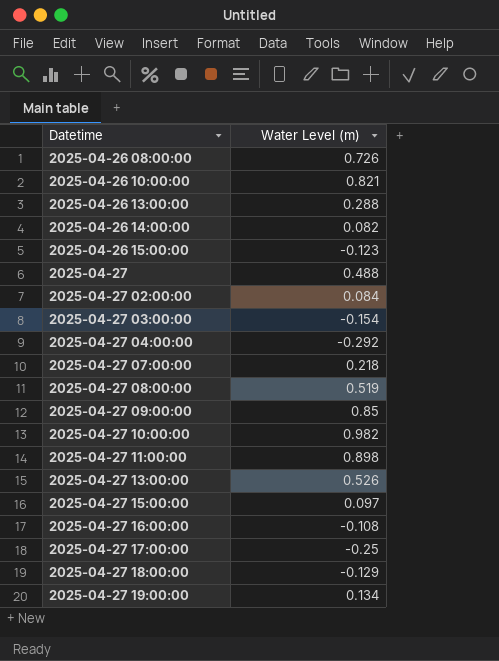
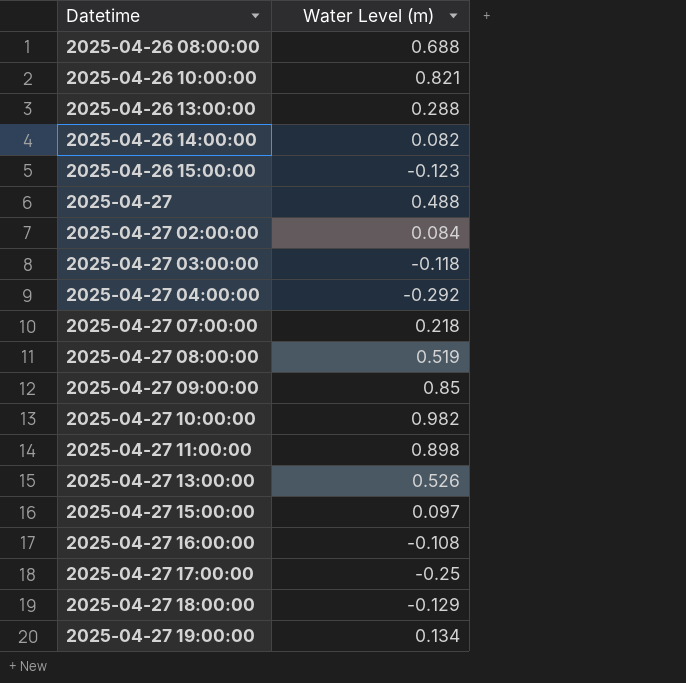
2025-04-26 08:00:00 | Water Level (m): 0.726 -> 0.688
2025-04-27 03:00:00 | Water Level (m): -0.154 -> -0.118

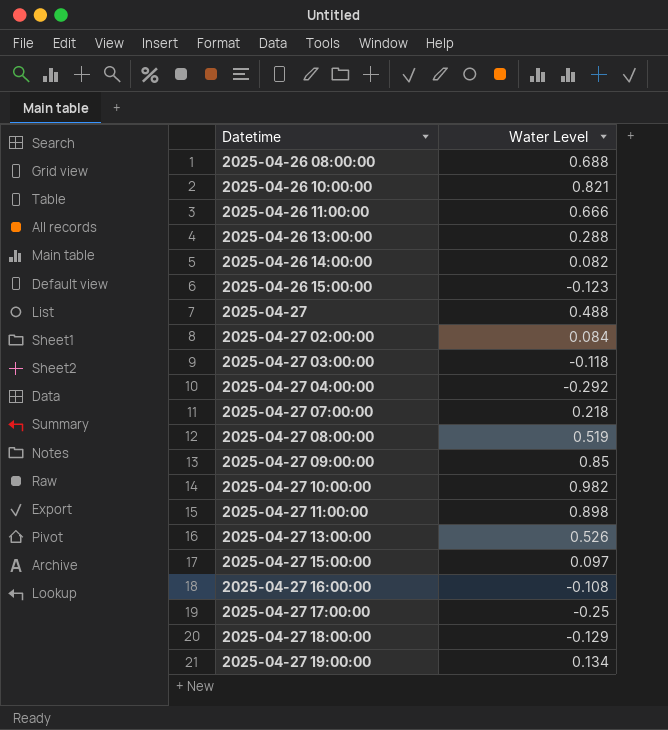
column name: Water Level (m) -> Water Level
row 2025-04-26 11:00:00: none -> 0.666

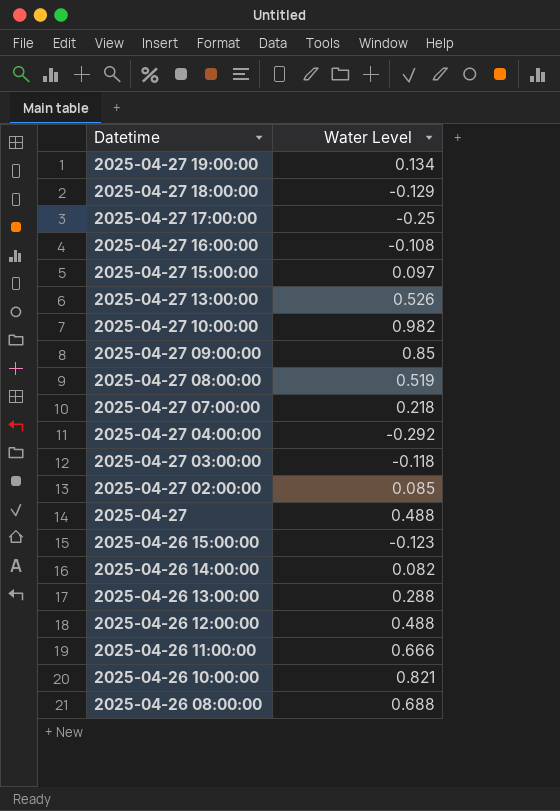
row order: Datetime ascending -> Datetime descending
row 2025-04-27 11:00:00: 0.898 -> none
2025-04-27 02:00:00 | Water Level: 0.084 -> 0.085
row 2025-04-26 12:00:00: none -> 0.488

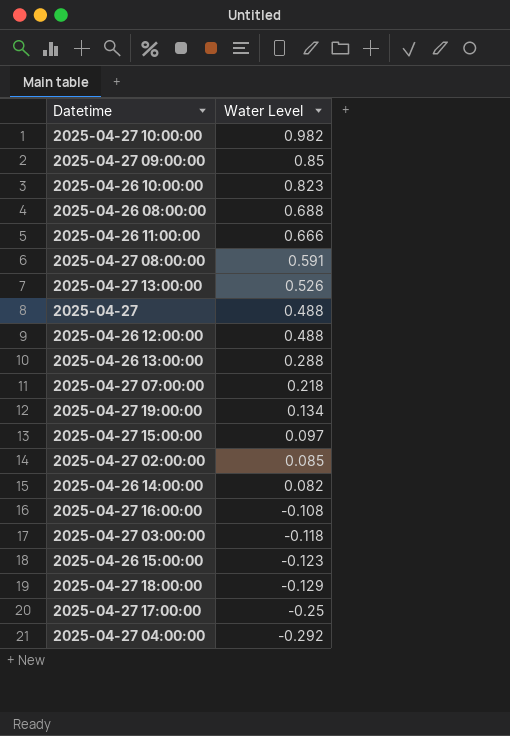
row order: Datetime descending -> Water Level descending
2025-04-26 10:00:00 | Water Level: 0.821 -> 0.823
2025-04-27 08:00:00 | Water Level: 0.519 -> 0.591

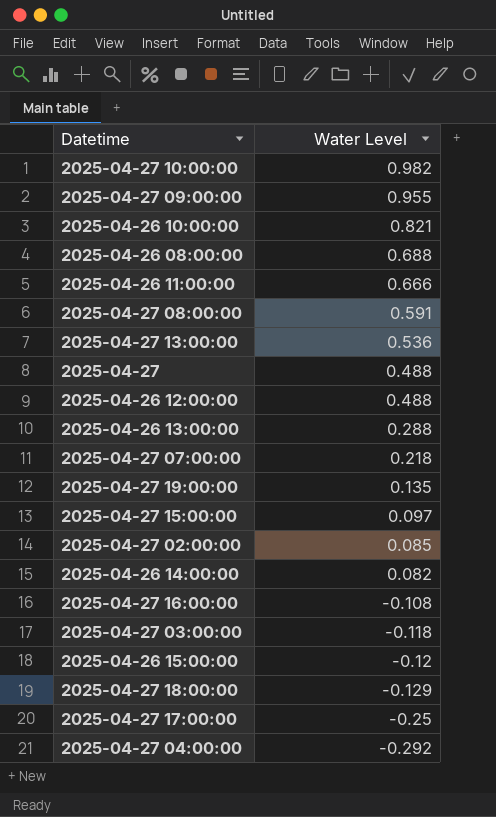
2025-04-27 09:00:00 | Water Level: 0.85 -> 0.955
2025-04-26 10:00:00 | Water Level: 0.823 -> 0.821
2025-04-27 13:00:00 | Water Level: 0.526 -> 0.536
2025-04-27 19:00:00 | Water Level: 0.134 -> 0.135
2025-04-26 15:00:00 | Water Level: -0.123 -> -0.12

